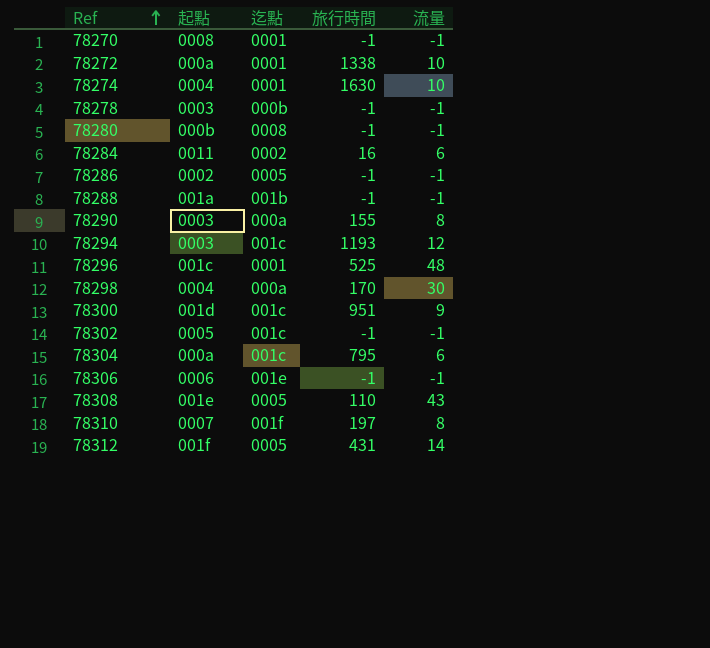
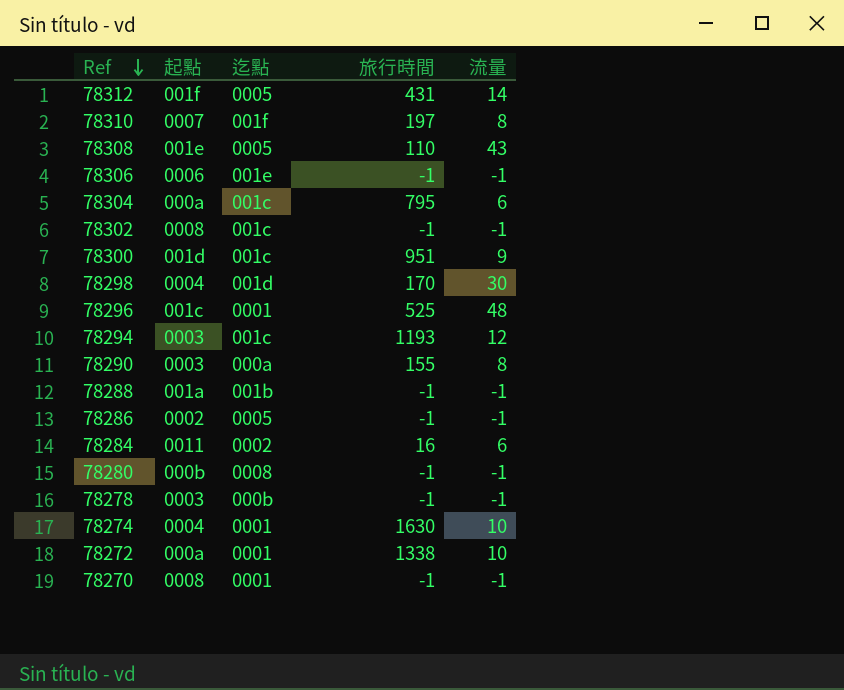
row order: Ref ascending -> Ref descending
78302 | 起點: 0005 -> 0008
78298 | 迄點: 000a -> 001d

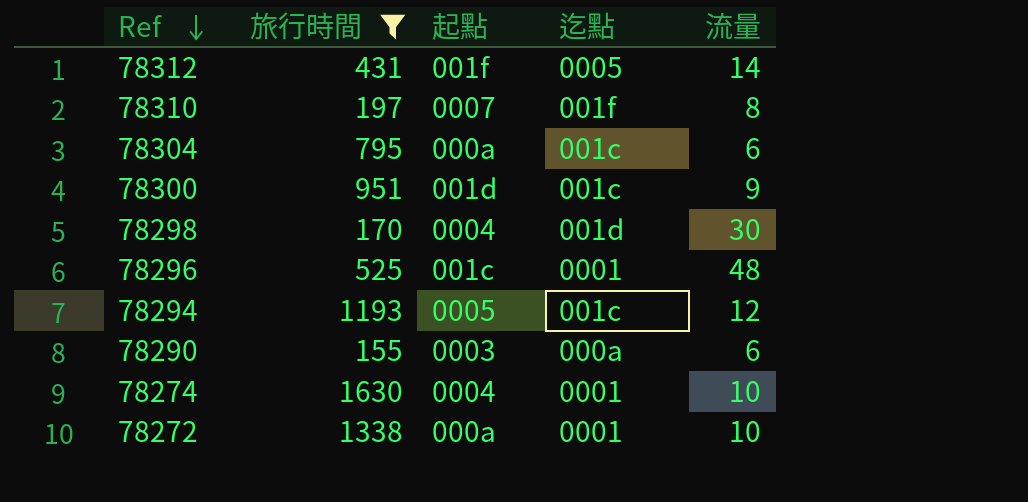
filter: none -> 旅行時間 >= 155
column 旅行時間 | position: 4 -> 2
78294 | 起點: 0003 -> 0005
78290 | 流量: 8 -> 6

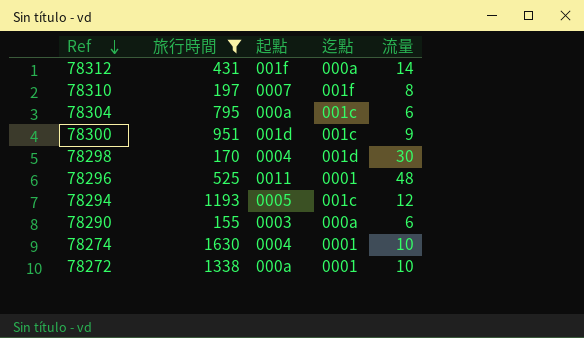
78312 | 迄點: 0005 -> 000a
78296 | 起點: 001c -> 0011

